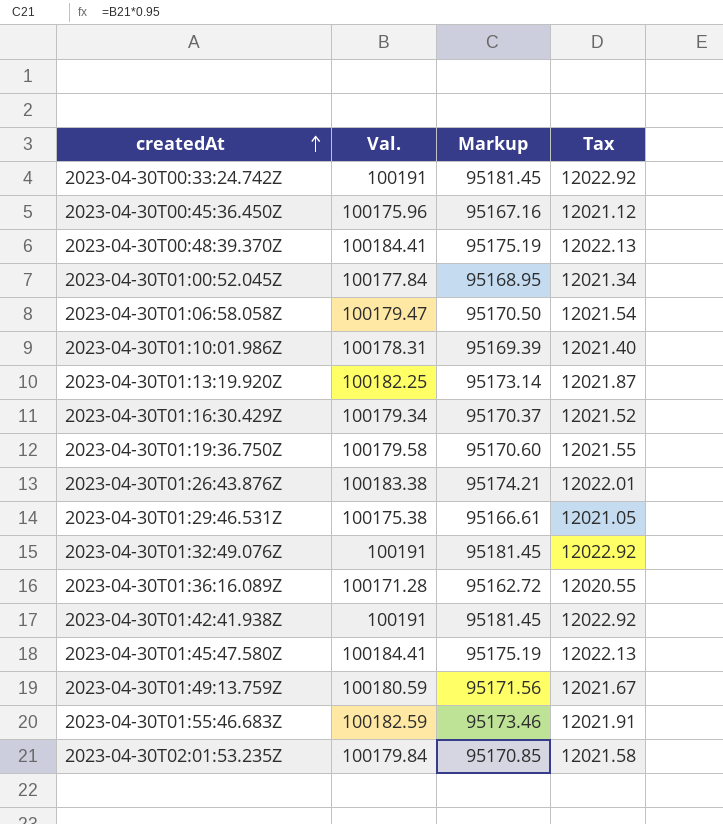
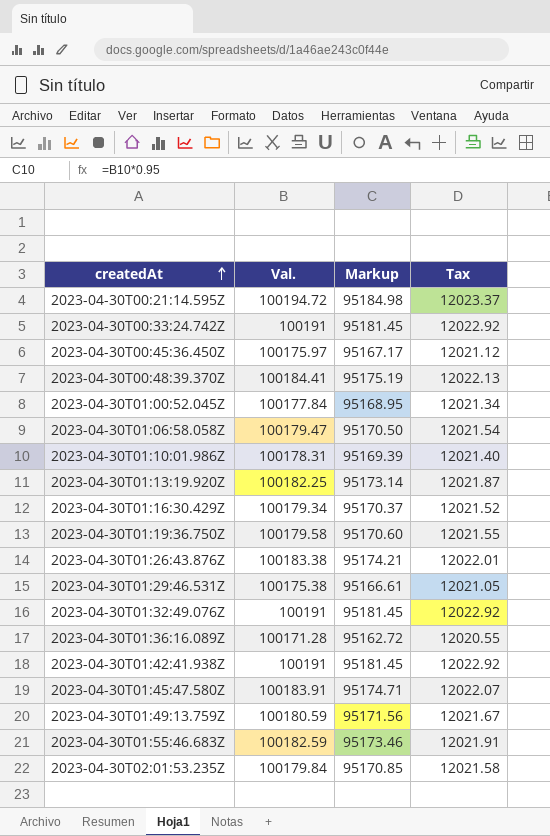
row 2023-04-30T00:21:14.595Z: none -> 100194.72 | 95184.98 | 12023.37
2023-04-30T00:45:36.450Z | Val.: 100175.96 -> 100175.97
2023-04-30T00:45:36.450Z | Markup: 95167.16 -> 95167.17
2023-04-30T01:45:47.580Z | Val.: 100184.41 -> 100183.91
2023-04-30T01:45:47.580Z | Markup: 95175.19 -> 95174.71
2023-04-30T01:45:47.580Z | Tax: 12022.13 -> 12022.07

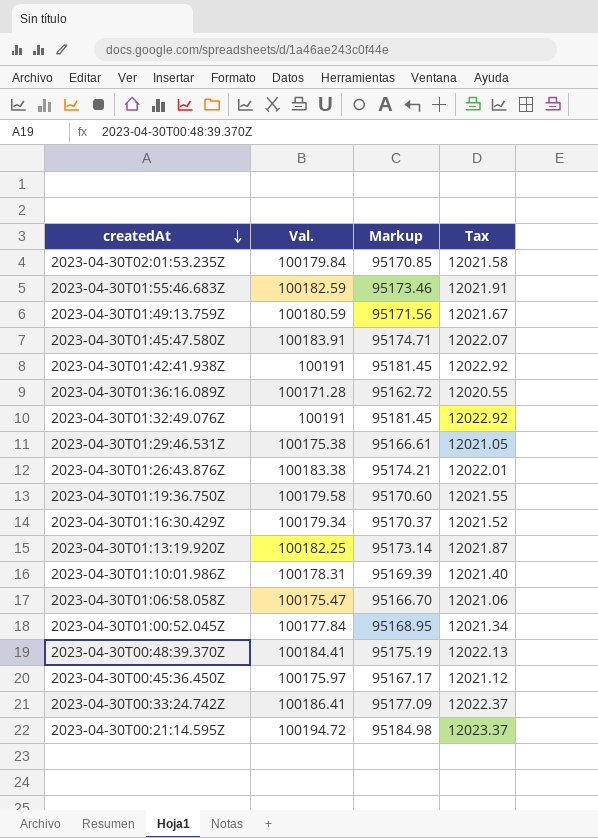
row order: createdAt ascending -> createdAt descending
2023-04-30T01:06:58.058Z | Val.: 100179.47 -> 100175.47
2023-04-30T01:06:58.058Z | Markup: 95170.50 -> 95166.70
2023-04-30T01:06:58.058Z | Tax: 12021.54 -> 12021.06
2023-04-30T00:33:24.742Z | Val.: 100191 -> 100186.41
2023-04-30T00:33:24.742Z | Markup: 95181.45 -> 95177.09
2023-04-30T00:33:24.742Z | Tax: 12022.92 -> 12022.37

